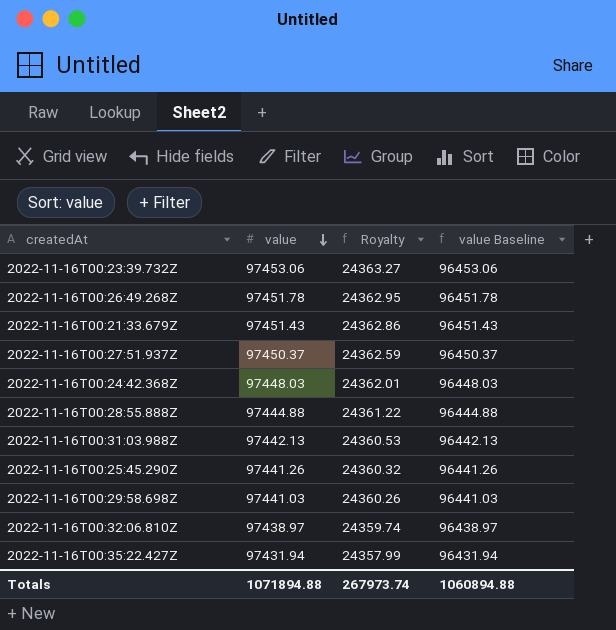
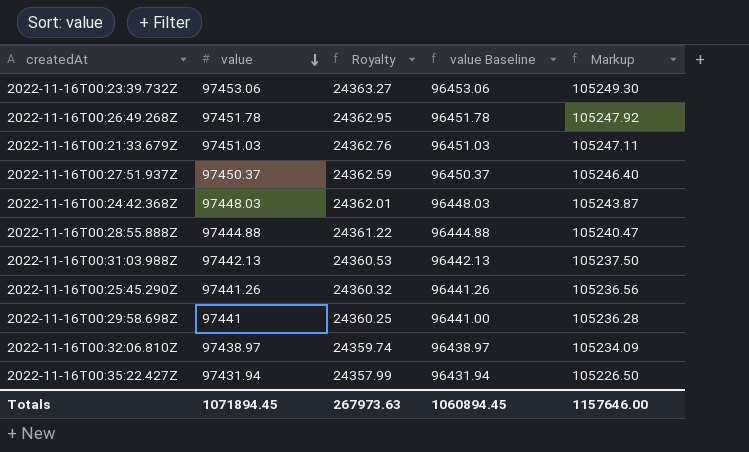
column Markup | formula: none -> [value] * 1.08
2022-11-16T00:21:33.679Z | value: 97451.43 -> 97451.03
2022-11-16T00:21:33.679Z | Royalty: 24362.86 -> 24362.76
2022-11-16T00:21:33.679Z | value Baseline: 96451.43 -> 96451.03
2022-11-16T00:29:58.698Z | value: 97441.03 -> 97441
2022-11-16T00:29:58.698Z | Royalty: 24360.26 -> 24360.25
2022-11-16T00:29:58.698Z | value Baseline: 96441.03 -> 96441.00
Totals | value: 1071894.88 -> 1071894.45
Totals | Royalty: 267973.74 -> 267973.63
Totals | value Baseline: 1060894.88 -> 1060894.45

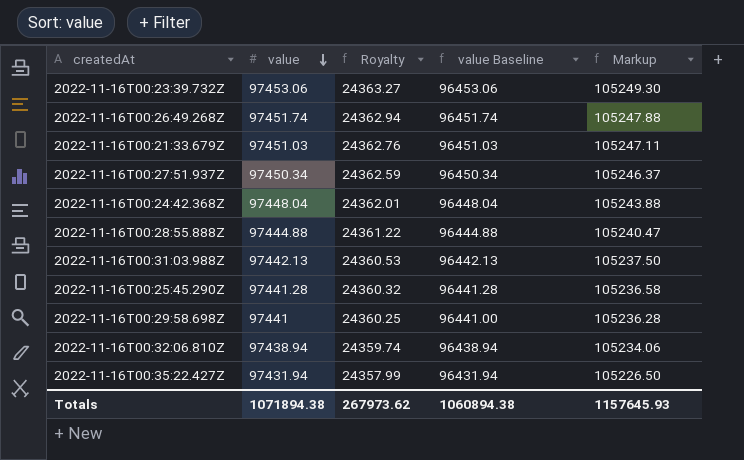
2022-11-16T00:26:49.268Z | value: 97451.78 -> 97451.74
2022-11-16T00:26:49.268Z | Royalty: 24362.95 -> 24362.94
2022-11-16T00:26:49.268Z | value Baseline: 96451.78 -> 96451.74
2022-11-16T00:26:49.268Z | Markup: 105247.92 -> 105247.88
2022-11-16T00:27:51.937Z | value: 97450.37 -> 97450.34
2022-11-16T00:27:51.937Z | value Baseline: 96450.37 -> 96450.34
2022-11-16T00:27:51.937Z | Markup: 105246.40 -> 105246.37
2022-11-16T00:24:42.368Z | value: 97448.03 -> 97448.04
2022-11-16T00:24:42.368Z | value Baseline: 96448.03 -> 96448.04
2022-11-16T00:24:42.368Z | Markup: 105243.87 -> 105243.88
2022-11-16T00:25:45.290Z | value: 97441.26 -> 97441.28
2022-11-16T00:25:45.290Z | value Baseline: 96441.26 -> 96441.28
2022-11-16T00:25:45.290Z | Markup: 105236.56 -> 105236.58
2022-11-16T00:32:06.810Z | value: 97438.97 -> 97438.94
2022-11-16T00:32:06.810Z | value Baseline: 96438.97 -> 96438.94
2022-11-16T00:32:06.810Z | Markup: 105234.09 -> 105234.06
Totals | value: 1071894.45 -> 1071894.38
Totals | Royalty: 267973.63 -> 267973.62
Totals | value Baseline: 1060894.45 -> 1060894.38
Totals | Markup: 1157646.00 -> 1157645.93

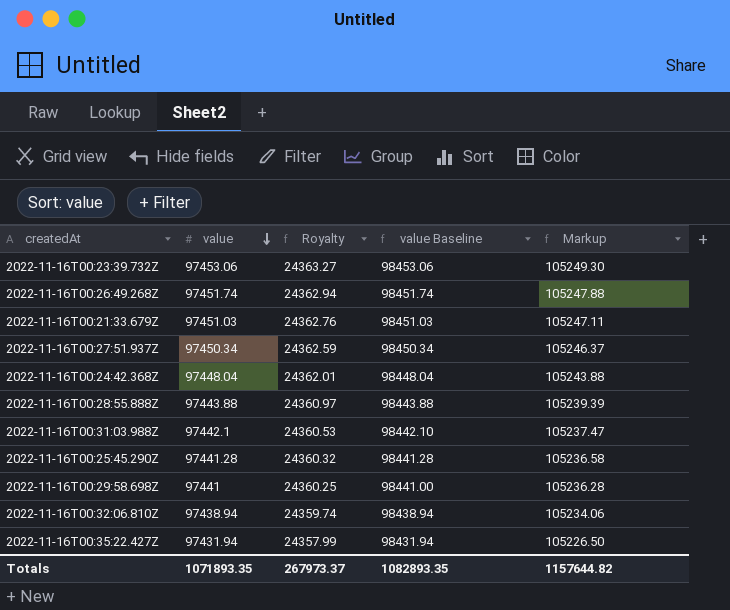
column value Baseline | formula: [value] - 1000 -> [value] + 1000
2022-11-16T00:28:55.888Z | value: 97444.88 -> 97443.88
2022-11-16T00:28:55.888Z | Royalty: 24361.22 -> 24360.97
2022-11-16T00:28:55.888Z | Markup: 105240.47 -> 105239.39
2022-11-16T00:31:03.988Z | value: 97442.13 -> 97442.1
2022-11-16T00:31:03.988Z | Markup: 105237.50 -> 105237.47
Totals | value: 1071894.38 -> 1071893.35
Totals | Royalty: 267973.62 -> 267973.37
Totals | value Baseline: 1060894.38 -> 1082893.35
Totals | Markup: 1157645.93 -> 1157644.82

